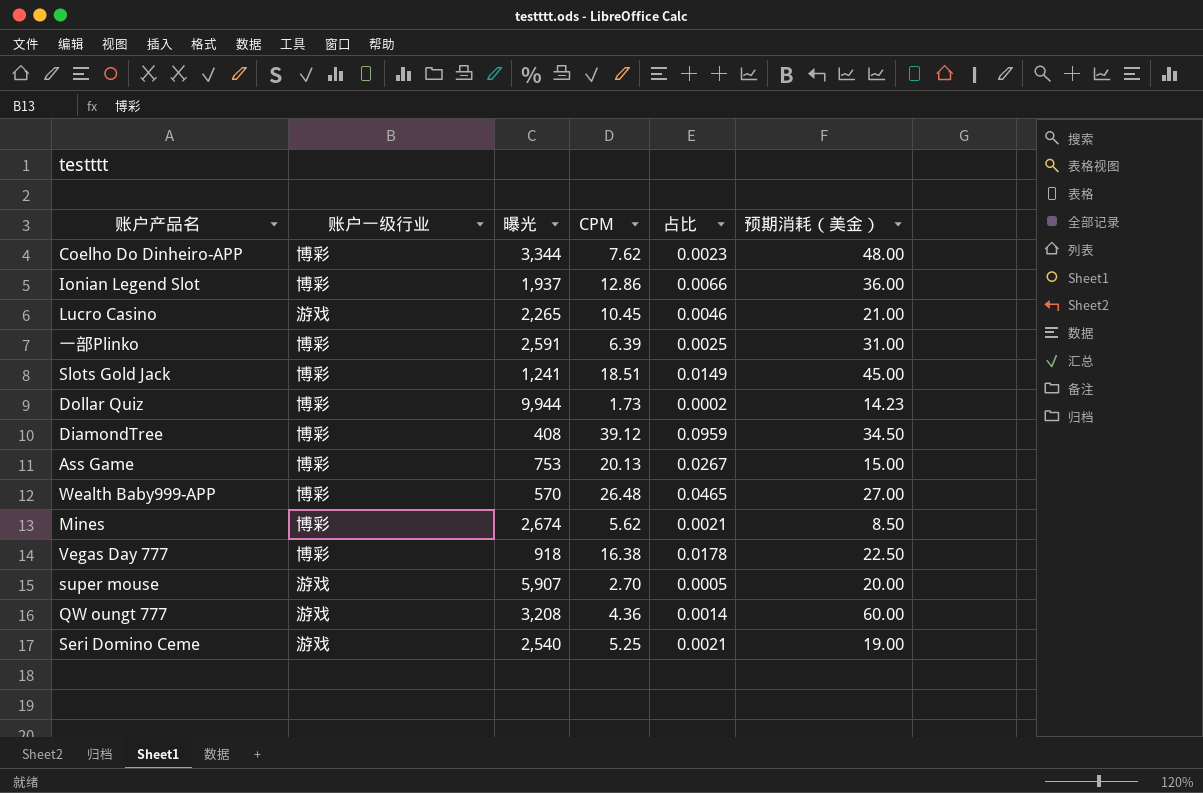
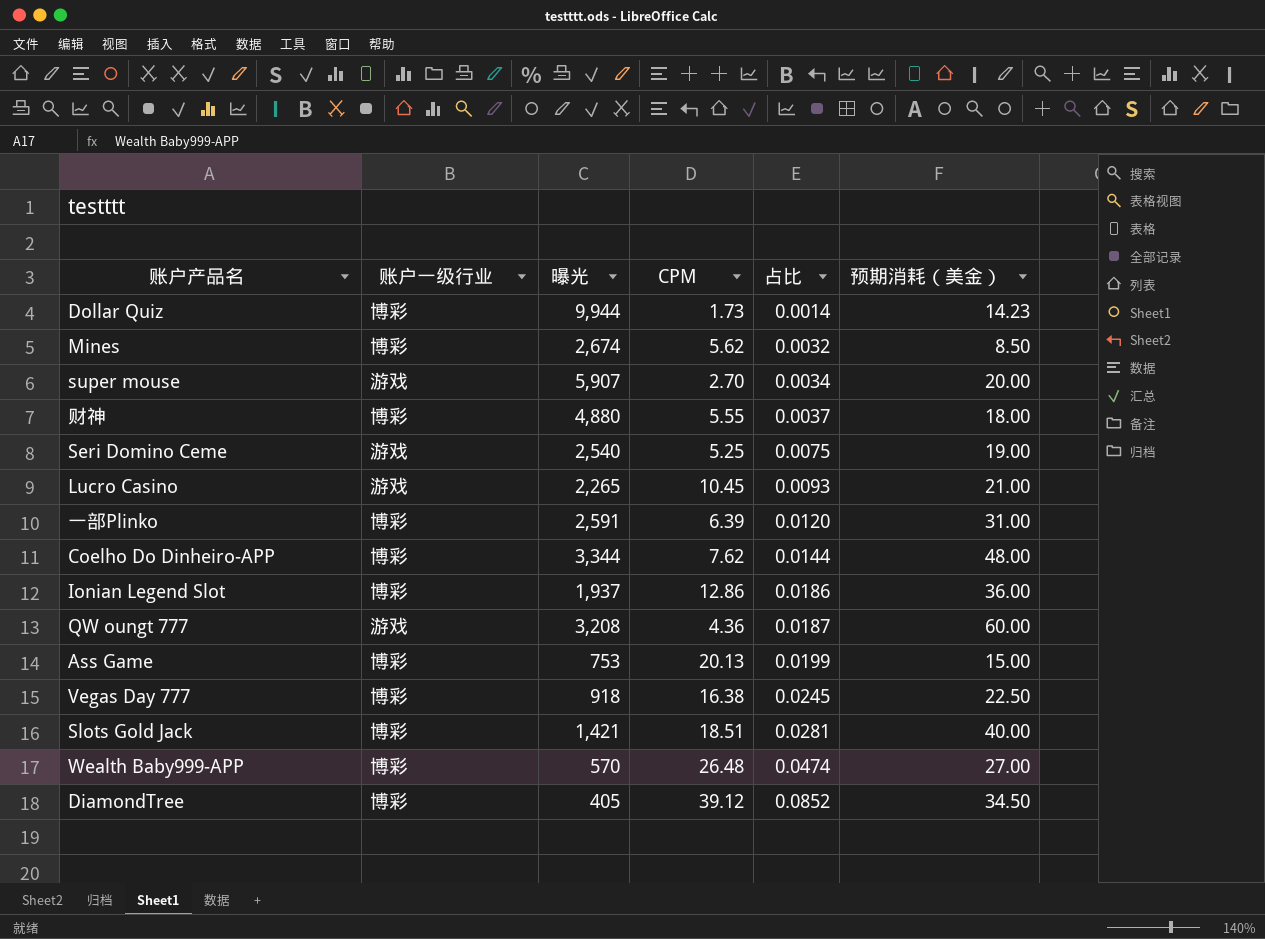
row order: none -> 占比 ascending
column 占比 | formula: [CPM] / [曝光] -> [预期消耗（美金）] / [曝光]
row 财神: none -> 博彩 | 4,880 | 5.55 | 0.0037 | 18.00
Slots Gold Jack | 曝光: 1,241 -> 1,421
Slots Gold Jack | 预期消耗（美金）: 45.00 -> 40.00
DiamondTree | 曝光: 408 -> 405

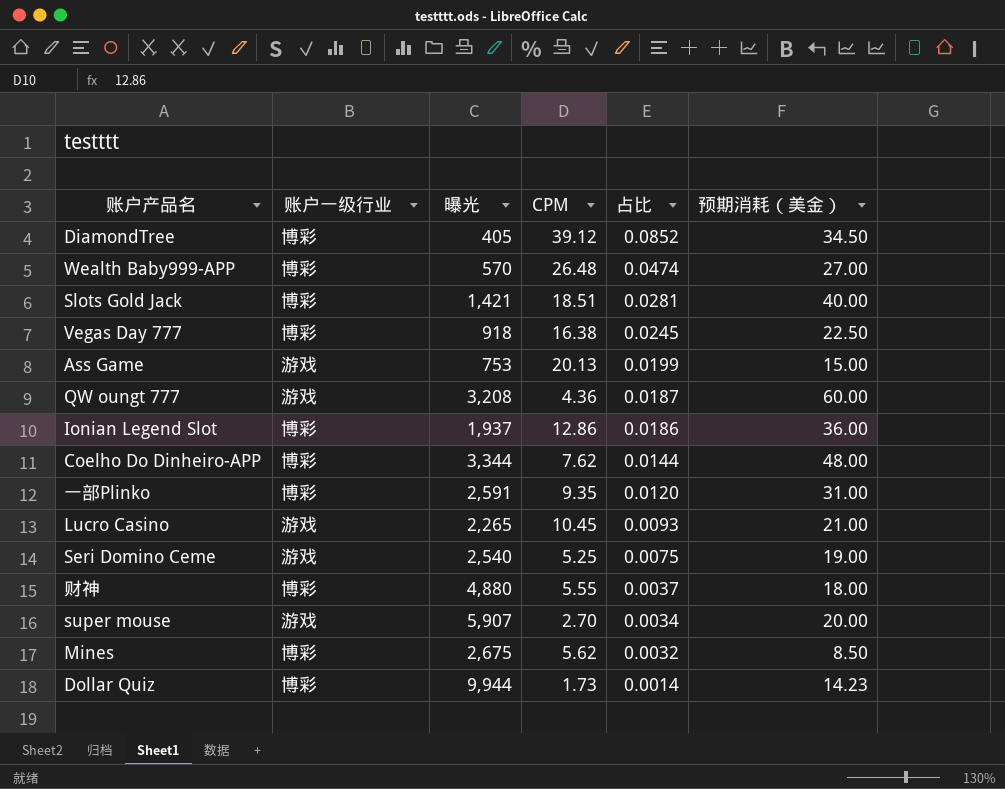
row order: 占比 ascending -> 占比 descending
Ass Game | 账户一级行业: 博彩 -> 游戏
一部Plinko | CPM: 6.39 -> 9.35
Mines | 曝光: 2,674 -> 2,675

